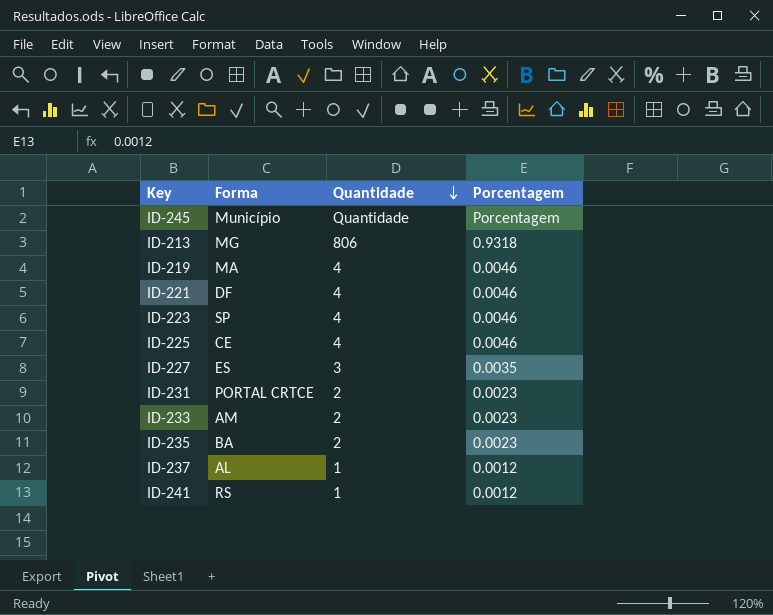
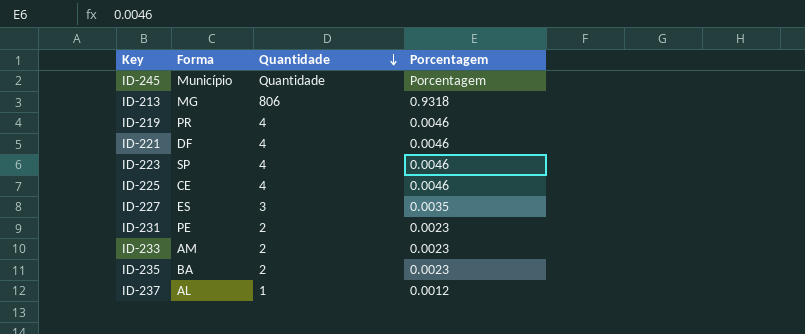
row ID-241: RS | 1 | 0.0012 -> none
ID-219 | Forma: MA -> PR
ID-231 | Forma: PORTAL CRTCE -> PE

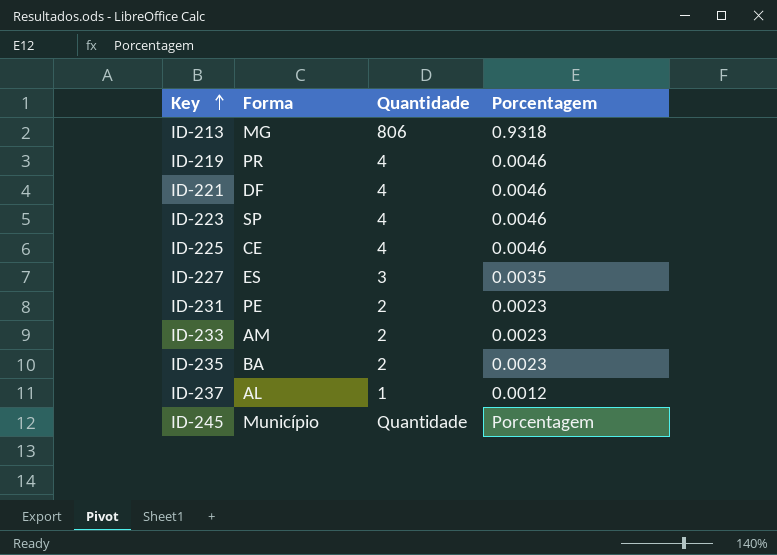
row order: Quantidade descending -> Key ascending

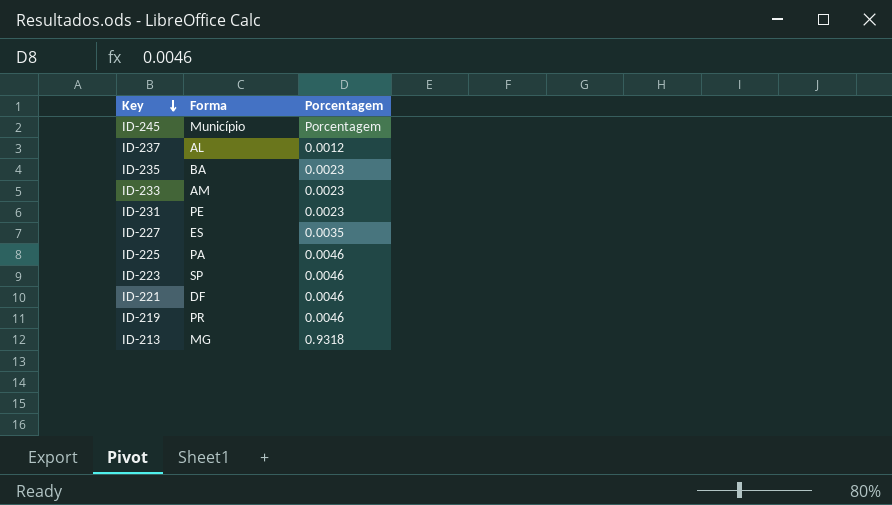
row order: Key ascending -> Key descending
column Quantidade | position: 3 -> none
ID-225 | Forma: CE -> PA

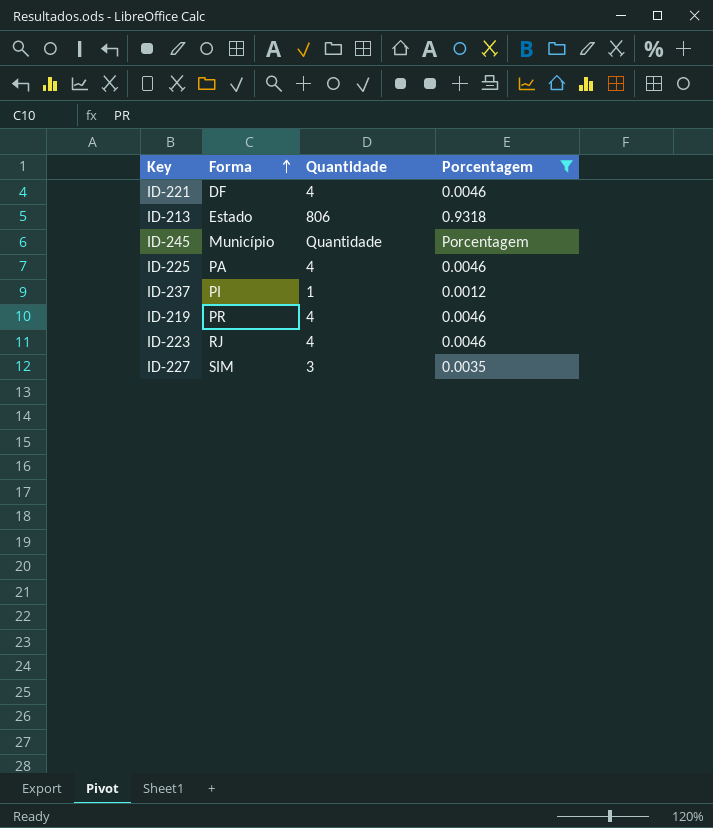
filter: none -> Porcentagem != 0.0023
row order: Key descending -> Forma ascending
column Quantidade | position: none -> 3
ID-213 | Forma: MG -> Estado
ID-237 | Forma: AL -> PI
ID-223 | Forma: SP -> RJ
ID-227 | Forma: ES -> SIM

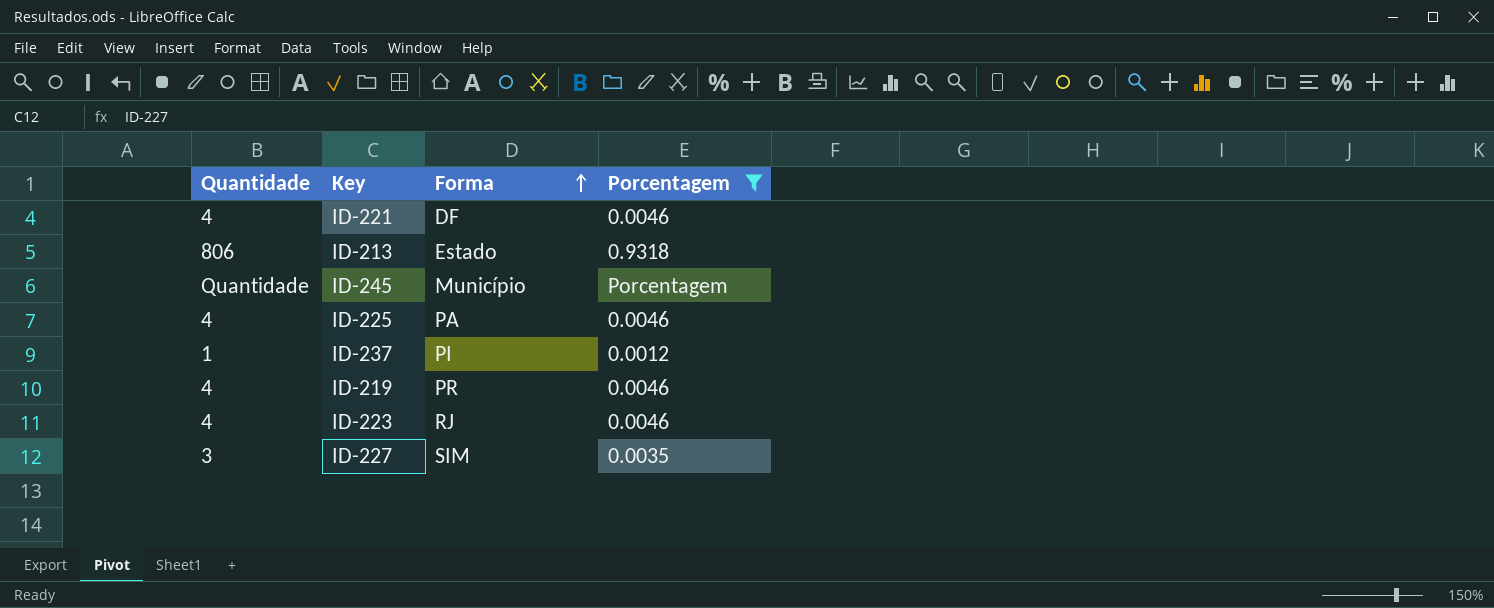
column Quantidade | position: 3 -> 1

